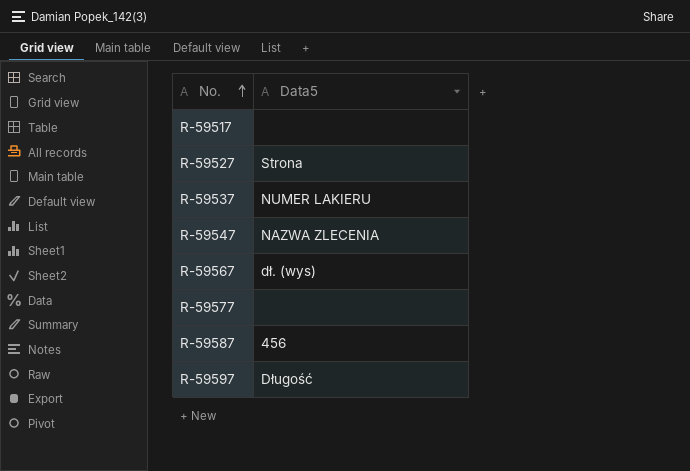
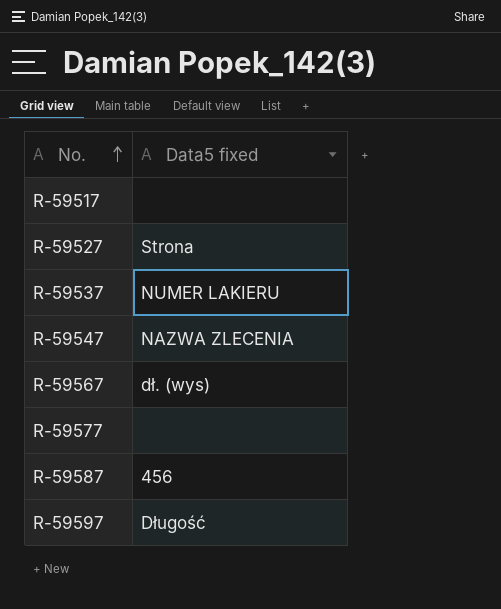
column name: Data5 -> Data5 fixed

